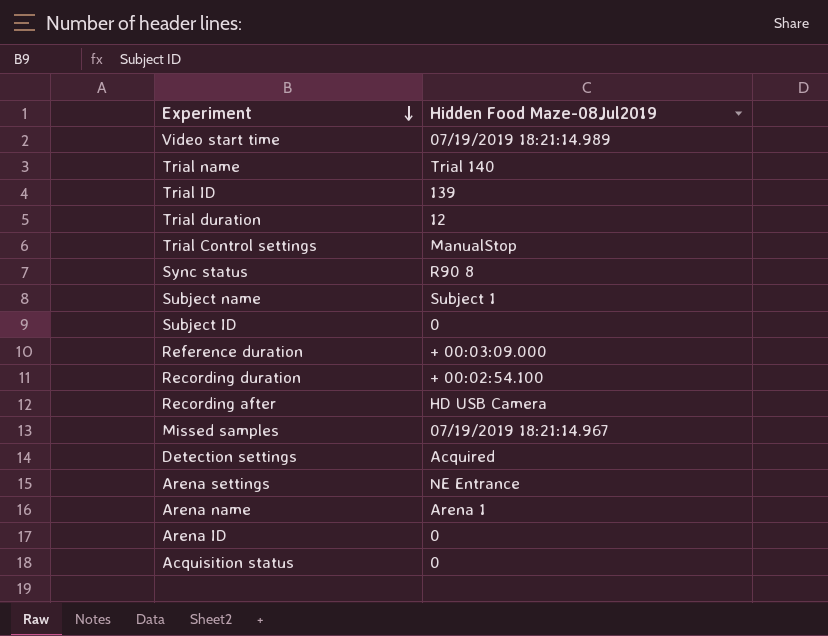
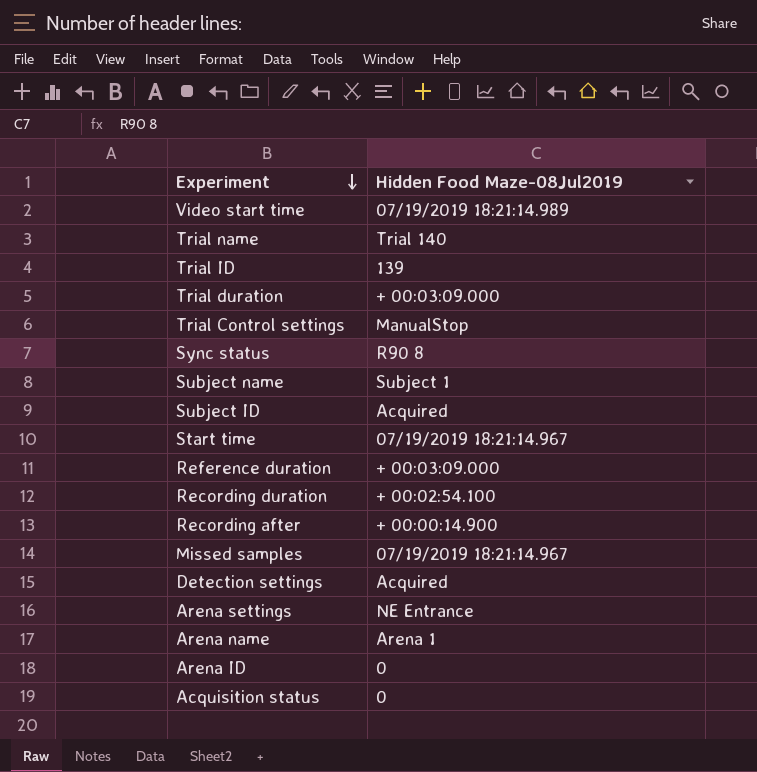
Trial duration | Hidden Food Maze-08Jul2019: 12 -> + 00:03:09.000
Subject ID | Hidden Food Maze-08Jul2019: 0 -> Acquired
row Start time: none -> 07/19/2019 18:21:14.967
Recording after | Hidden Food Maze-08Jul2019: HD USB Camera -> + 00:00:14.900

